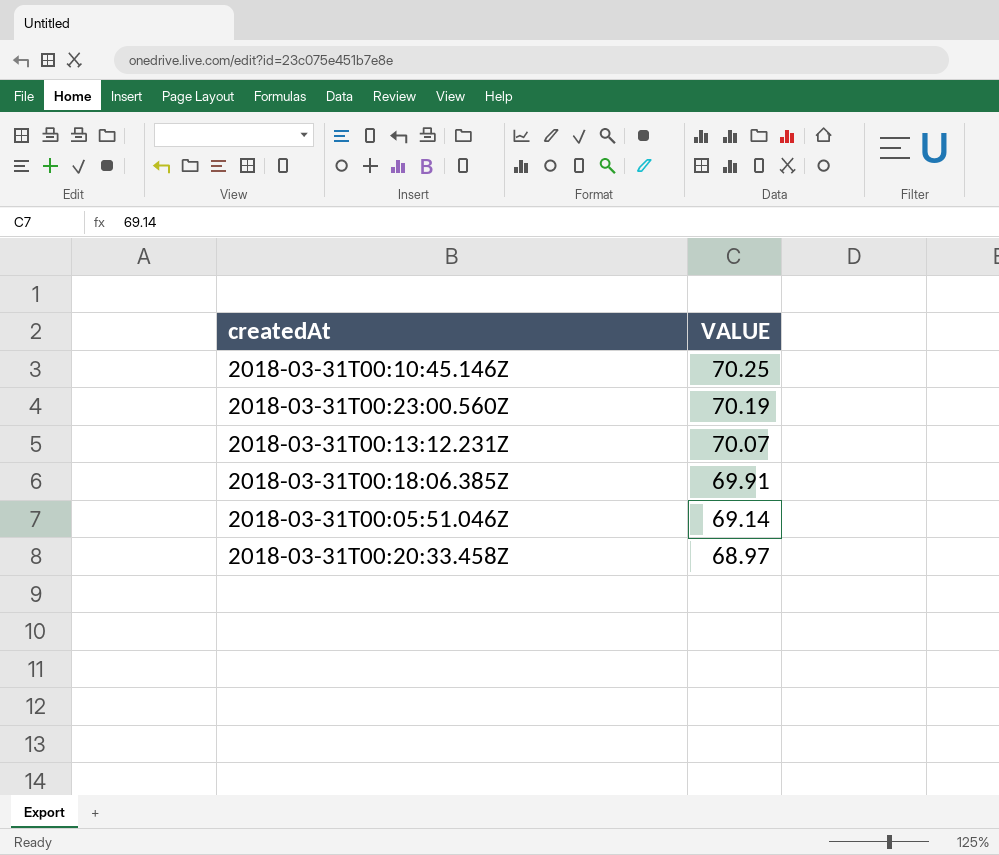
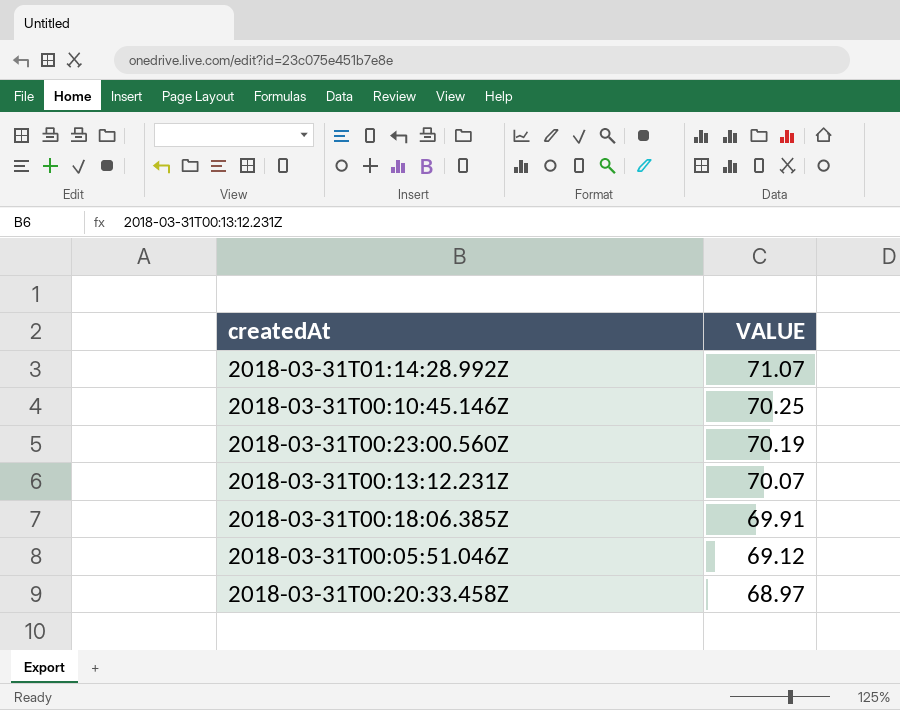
row 2018-03-31T01:14:28.992Z: none -> 71.07
2018-03-31T00:05:51.046Z | VALUE: 69.14 -> 69.12

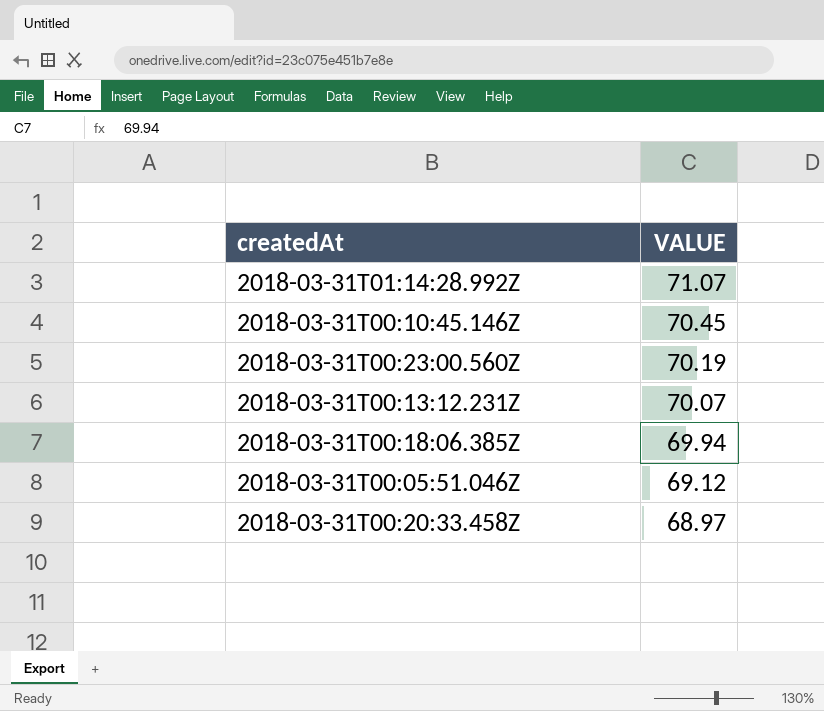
2018-03-31T00:10:45.146Z | VALUE: 70.25 -> 70.45
2018-03-31T00:18:06.385Z | VALUE: 69.91 -> 69.94

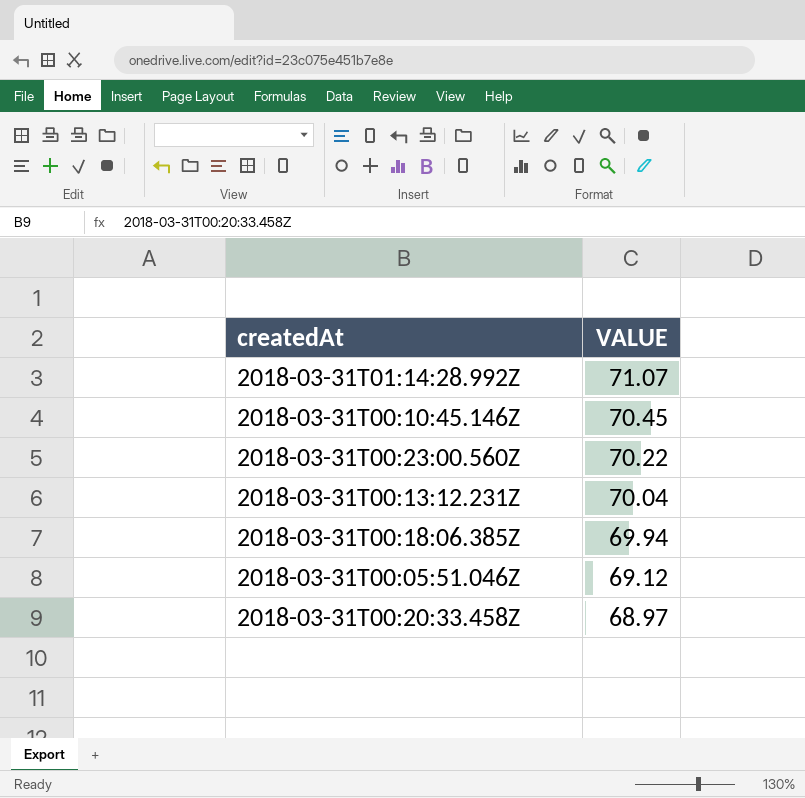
2018-03-31T00:23:00.560Z | VALUE: 70.19 -> 70.22
2018-03-31T00:13:12.231Z | VALUE: 70.07 -> 70.04

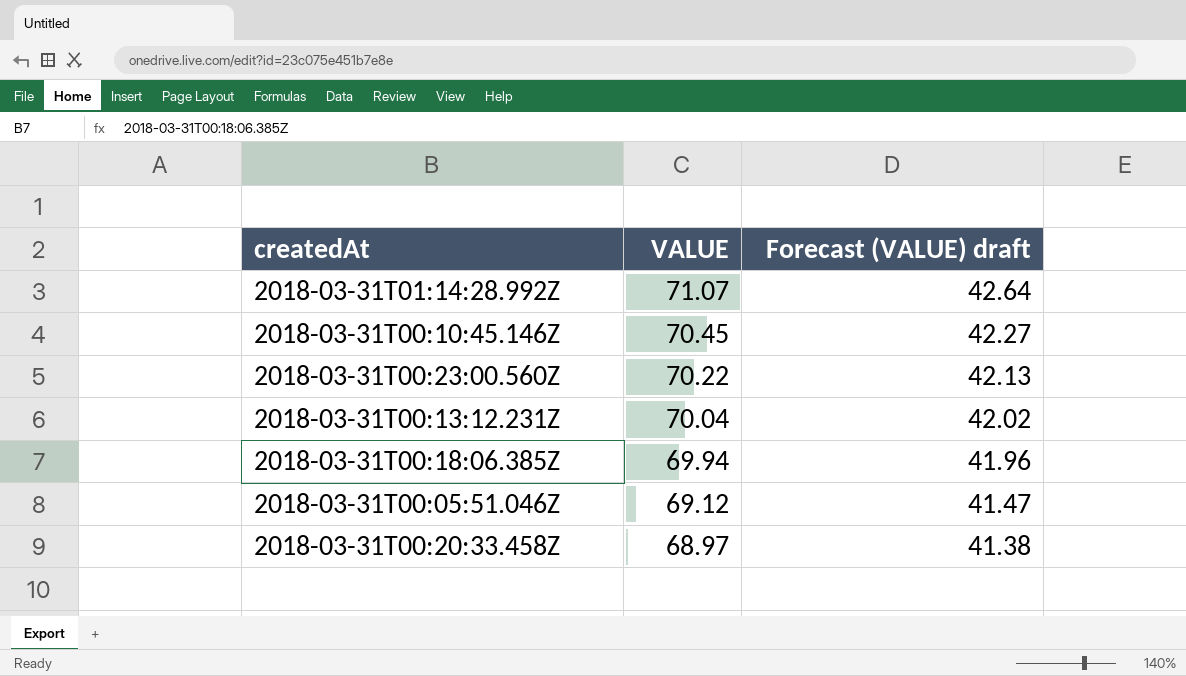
column Forecast (VALUE) draft | formula: none -> [VALUE] * 0.6

